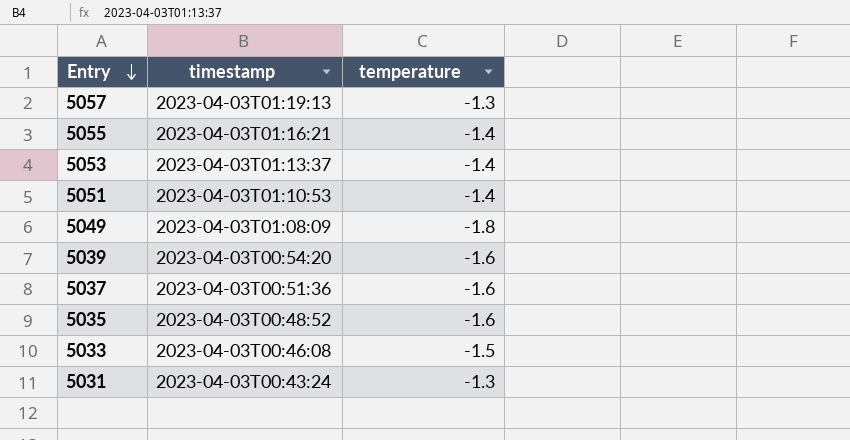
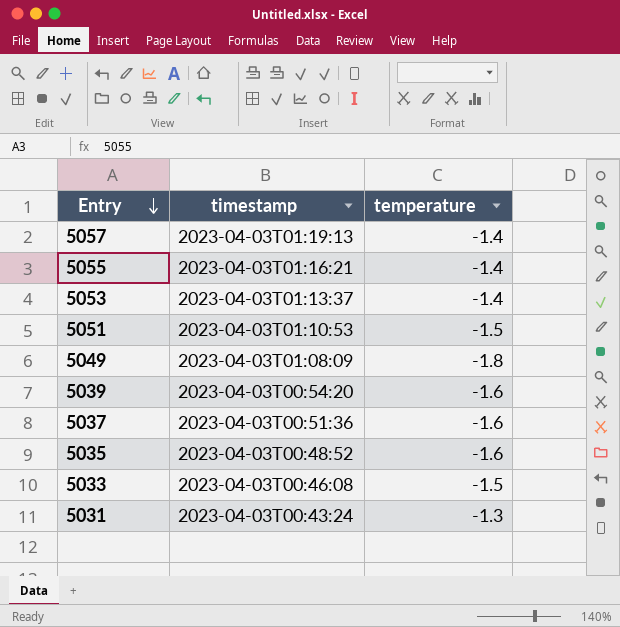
5057 | temperature: -1.3 -> -1.4
5051 | temperature: -1.4 -> -1.5

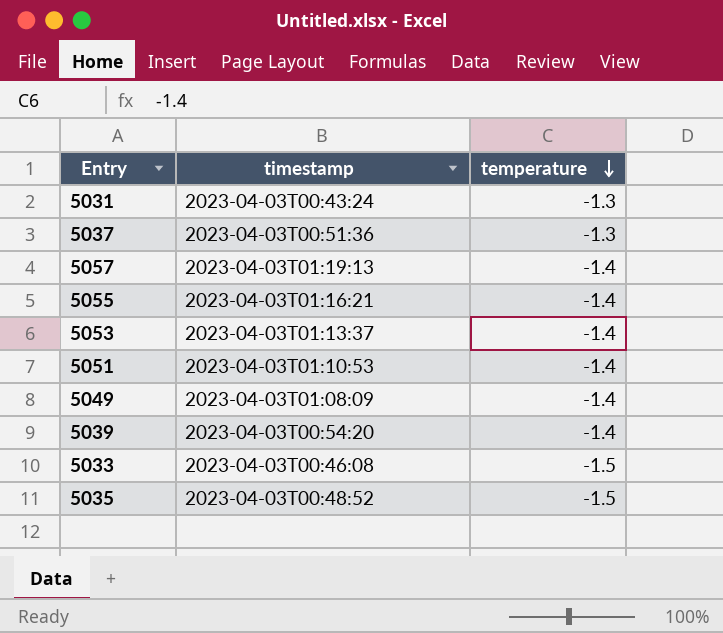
row order: Entry descending -> temperature descending
5037 | temperature: -1.6 -> -1.3
5051 | temperature: -1.5 -> -1.4
5049 | temperature: -1.8 -> -1.4
5039 | temperature: -1.6 -> -1.4
5035 | temperature: -1.6 -> -1.5

